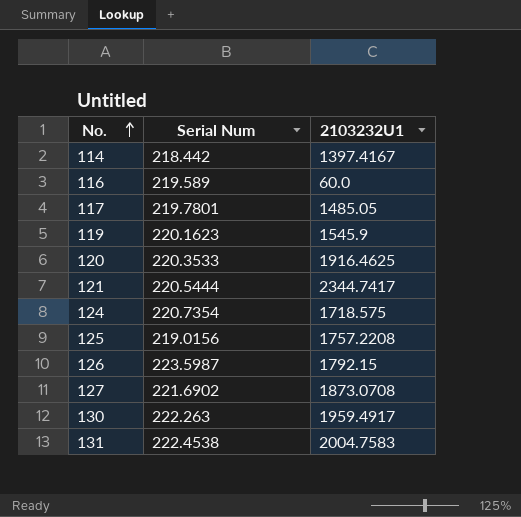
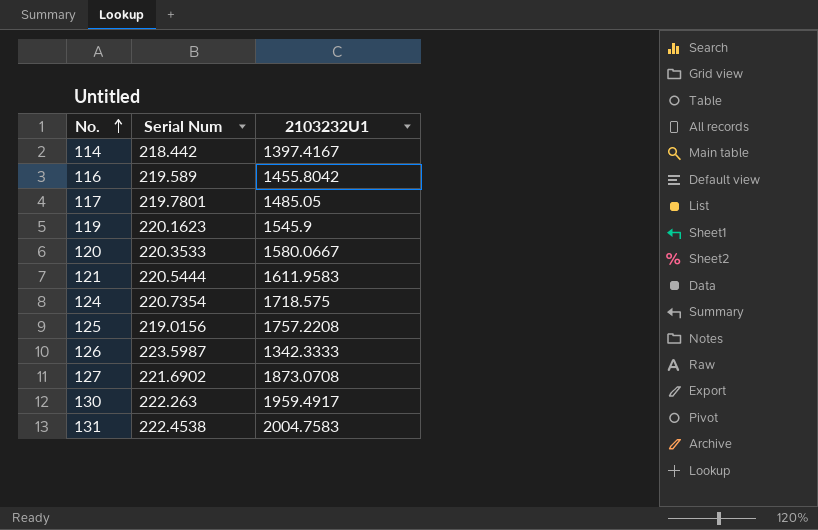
116 | 2103232U1: 60.0 -> 1455.8042
120 | 2103232U1: 1916.4625 -> 1580.0667
121 | 2103232U1: 2344.7417 -> 1611.9583
126 | 2103232U1: 1792.15 -> 1342.3333

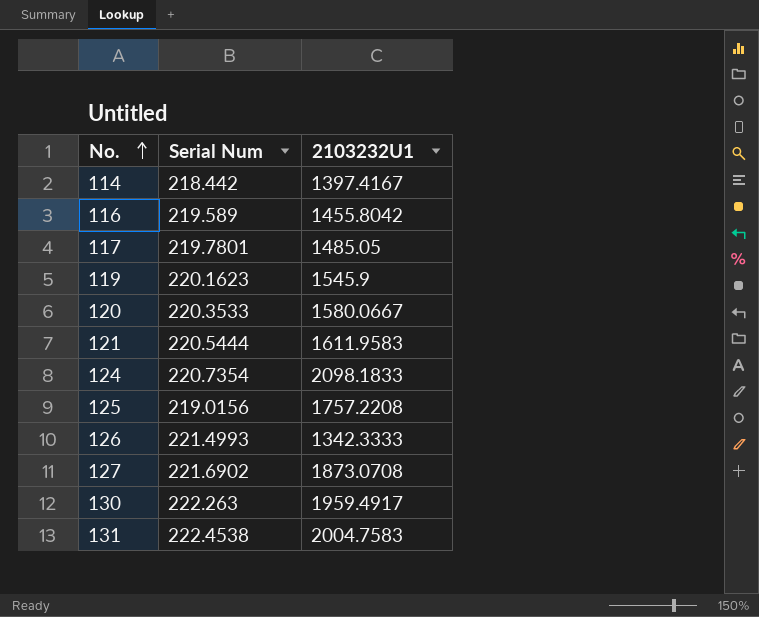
124 | 2103232U1: 1718.575 -> 2098.1833
126 | Serial Num: 223.5987 -> 221.4993

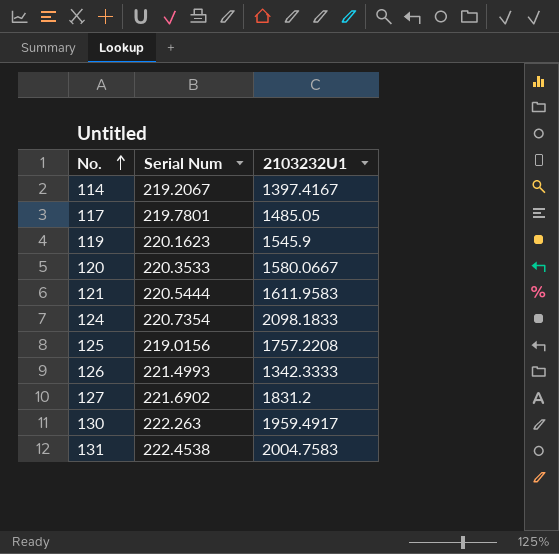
row 116: 219.589 | 1455.8042 -> none
114 | Serial Num: 218.442 -> 219.2067
127 | 2103232U1: 1873.0708 -> 1831.2

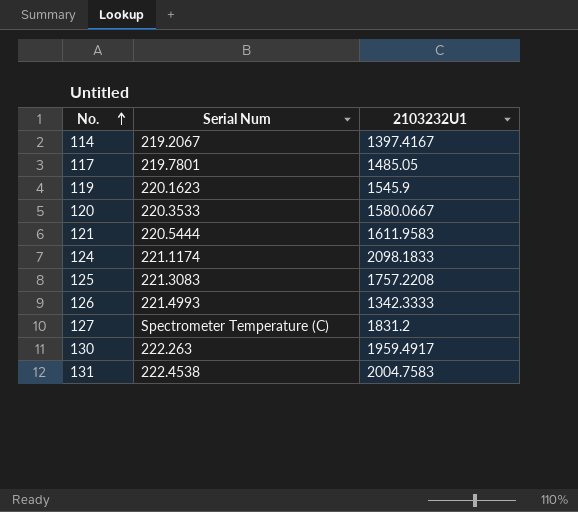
124 | Serial Num: 220.7354 -> 221.1174
125 | Serial Num: 219.0156 -> 221.3083
127 | Serial Num: 221.6902 -> Spectrometer Temperature (C)

